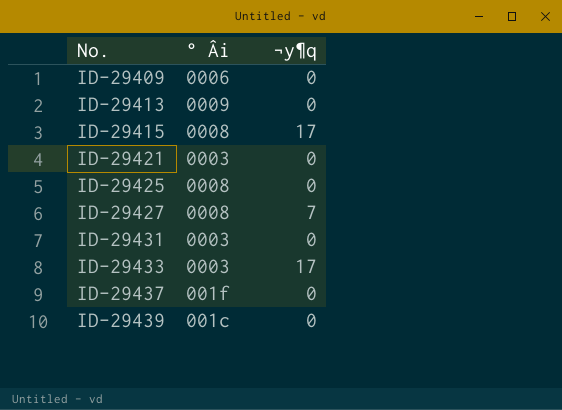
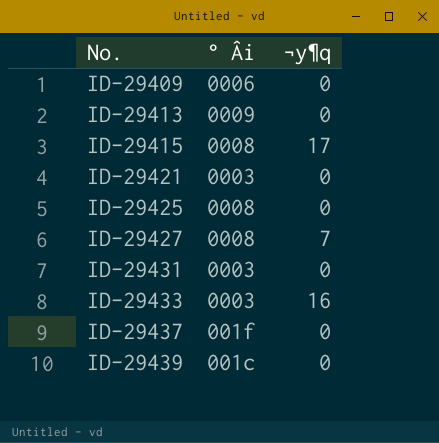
ID-29433 | ¬y¶q: 17 -> 16

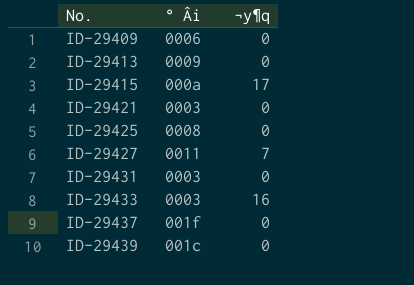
ID-29415 | ° Âi: 0008 -> 000a
ID-29427 | ° Âi: 0008 -> 0011

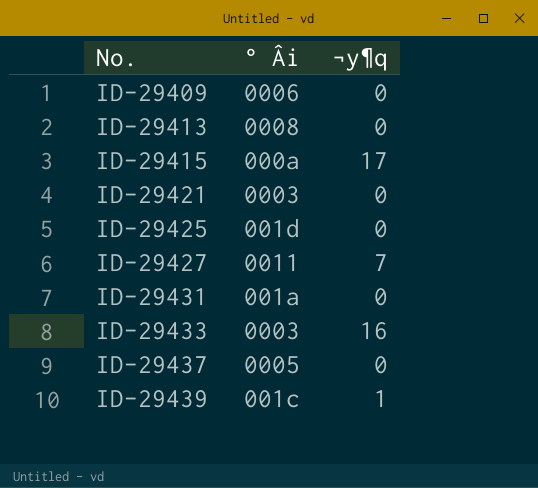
ID-29413 | ° Âi: 0009 -> 0008
ID-29425 | ° Âi: 0008 -> 001d
ID-29431 | ° Âi: 0003 -> 001a
ID-29437 | ° Âi: 001f -> 0005
ID-29439 | ¬y¶q: 0 -> 1

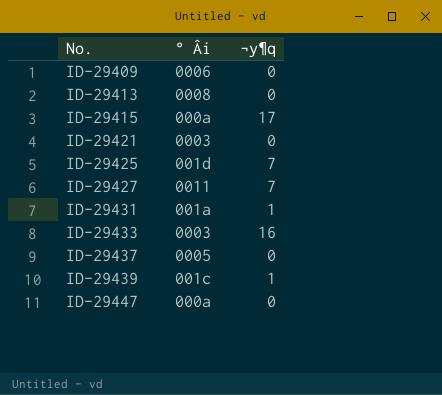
ID-29425 | ¬y¶q: 0 -> 7
ID-29431 | ¬y¶q: 0 -> 1
row ID-29447: none -> 000a | 0

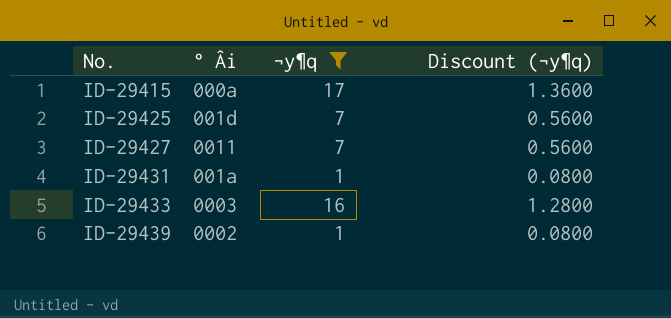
filter: none -> ¬y¶q != 0
column Discount (¬y¶q) | formula: none -> [¬y¶q] * 0.08
ID-29439 | ° Âi: 001c -> 0002

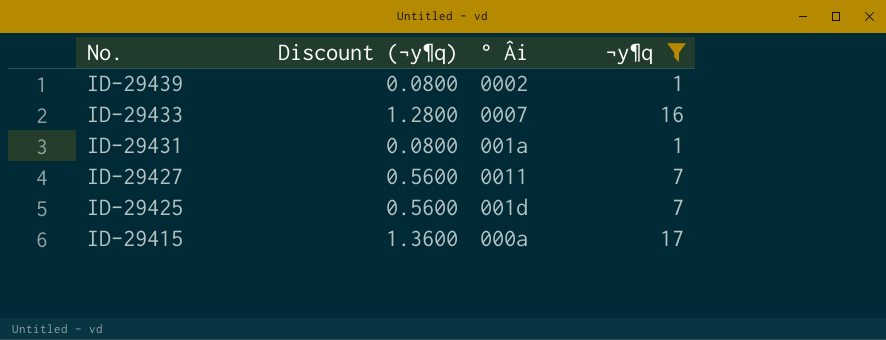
row order: No. ascending -> No. descending
column Discount (¬y¶q) | position: 4 -> 2
ID-29433 | ° Âi: 0003 -> 0007

